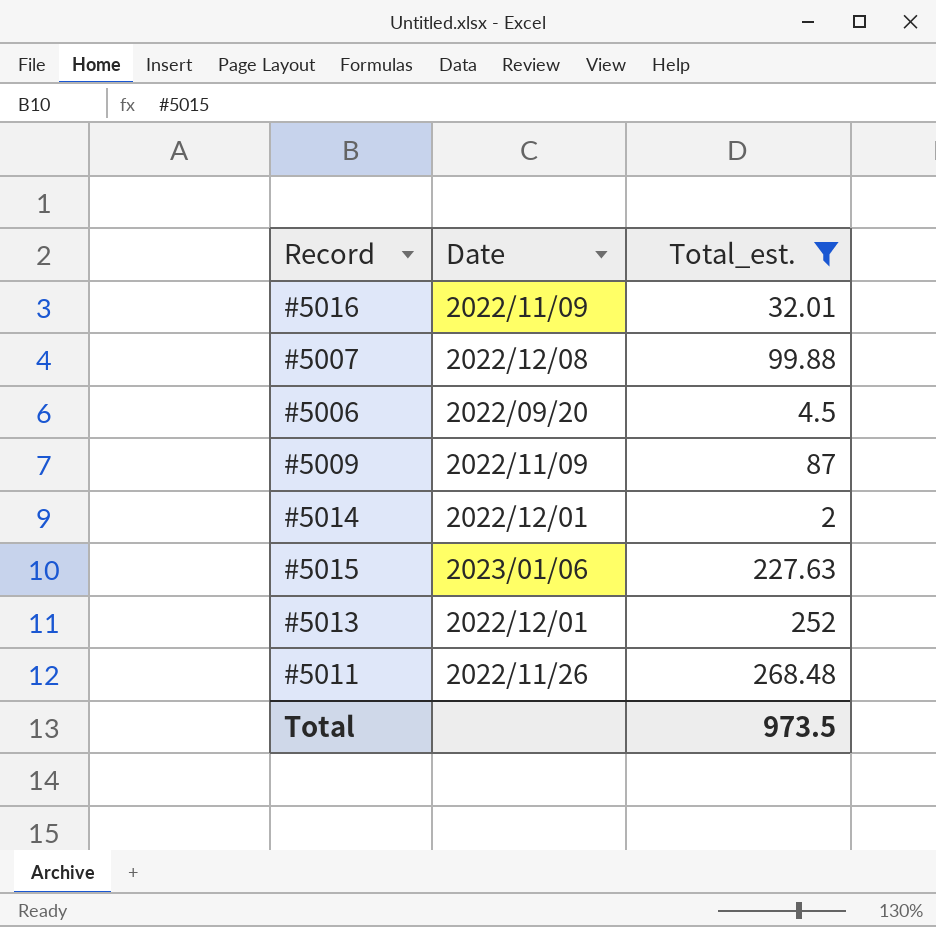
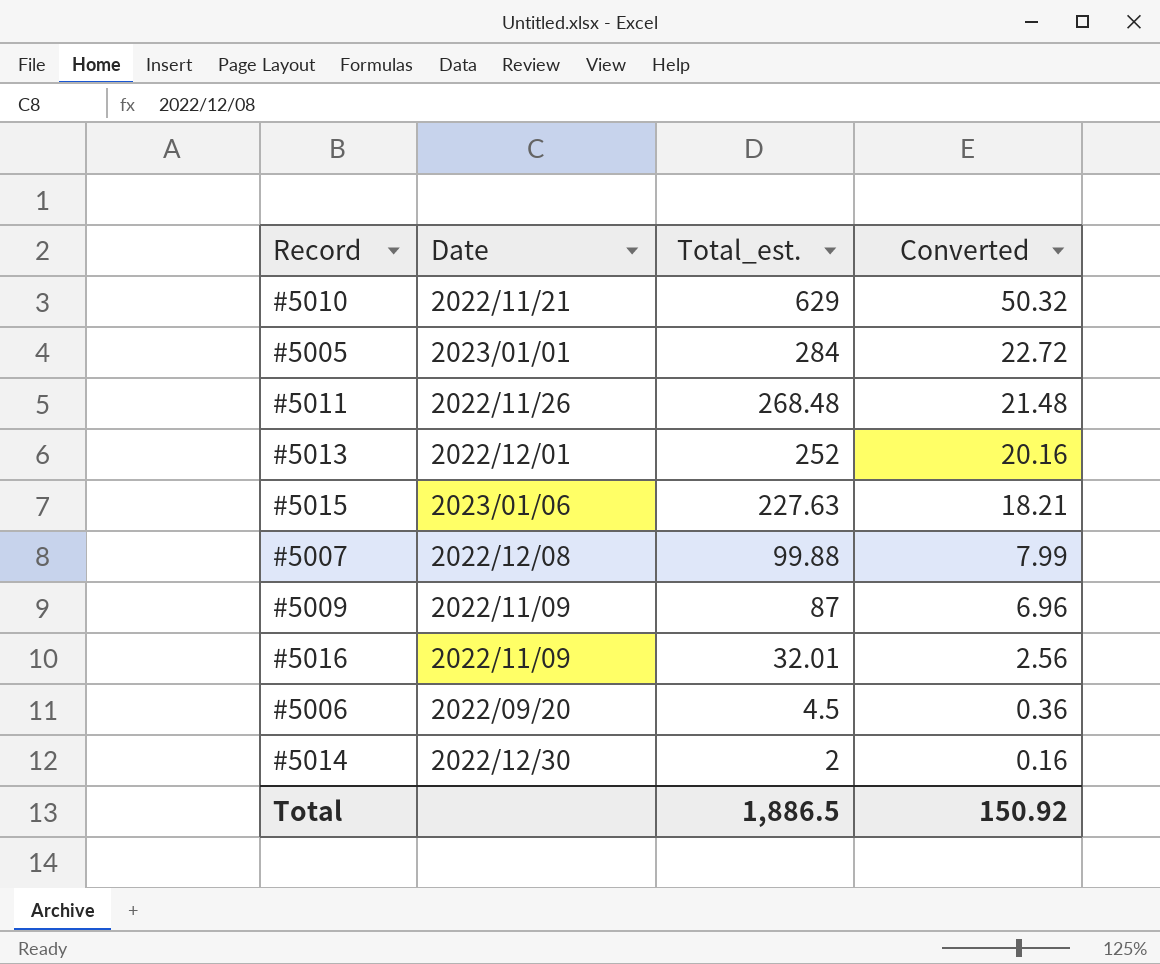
filter: Total_est. <= 268.48 -> none
row order: none -> Total_est. descending
column Converted | formula: none -> [Total_est.] * 0.08
#5014 | Date: 2022/12/01 -> 2022/12/30
Total | Total_est.: 973.5 -> 1,886.5

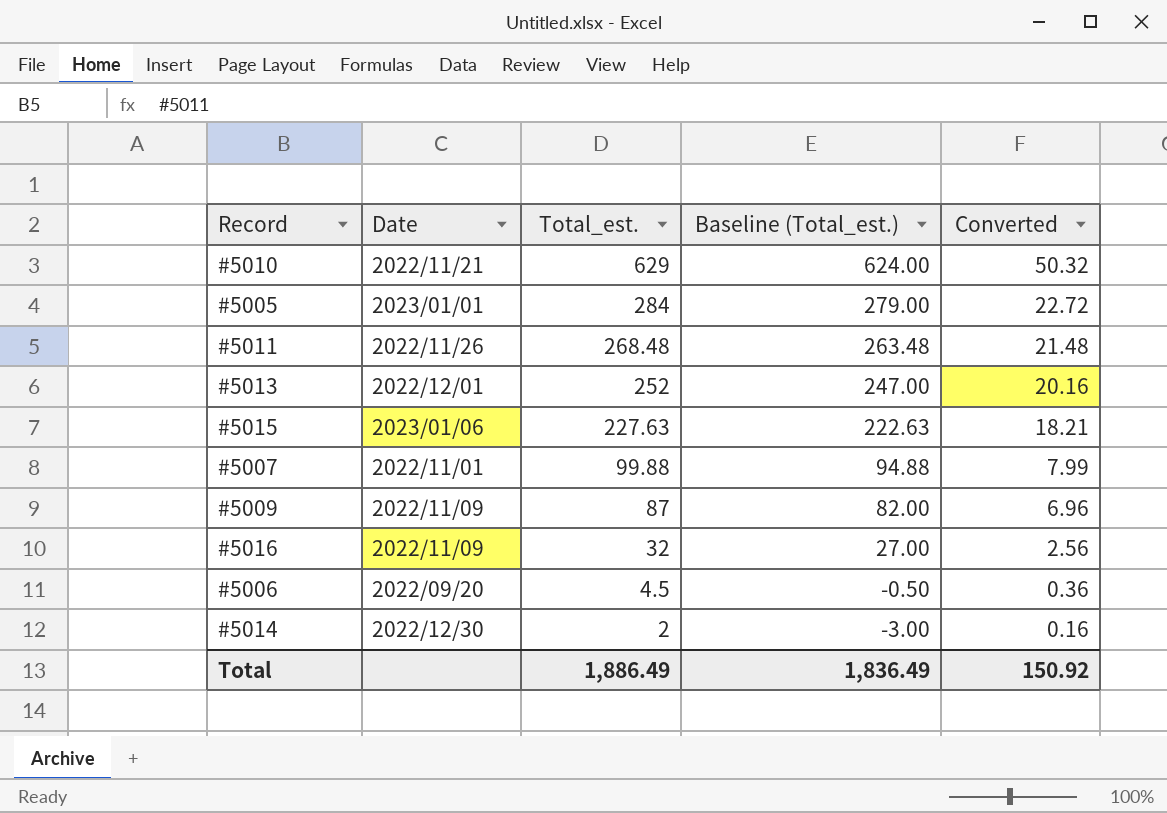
column Baseline (Total_est.) | formula: none -> [Total_est.] - 5
#5007 | Date: 2022/12/08 -> 2022/11/01
#5016 | Total_est.: 32.01 -> 32
Total | Total_est.: 1,886.5 -> 1,886.49

